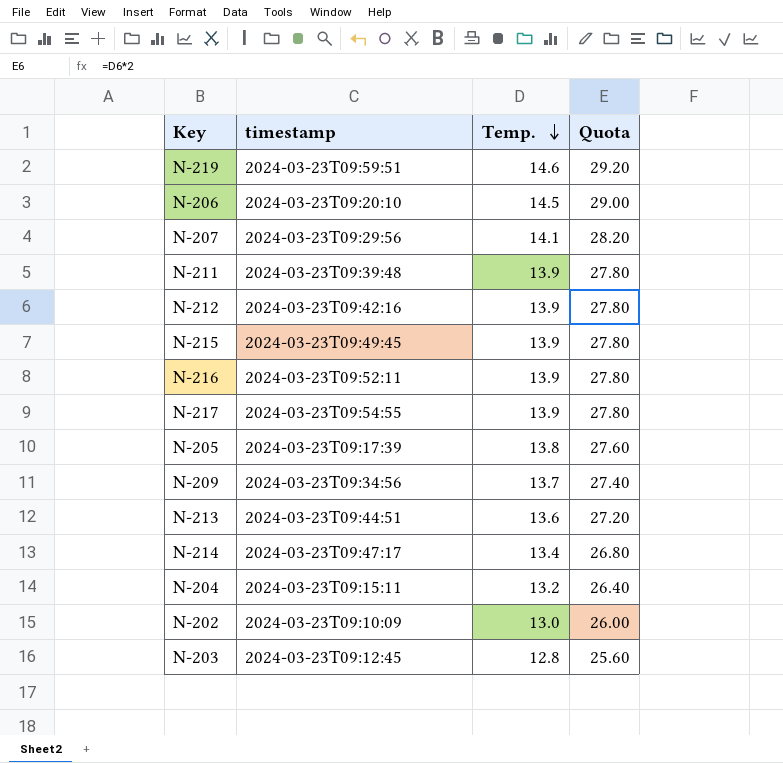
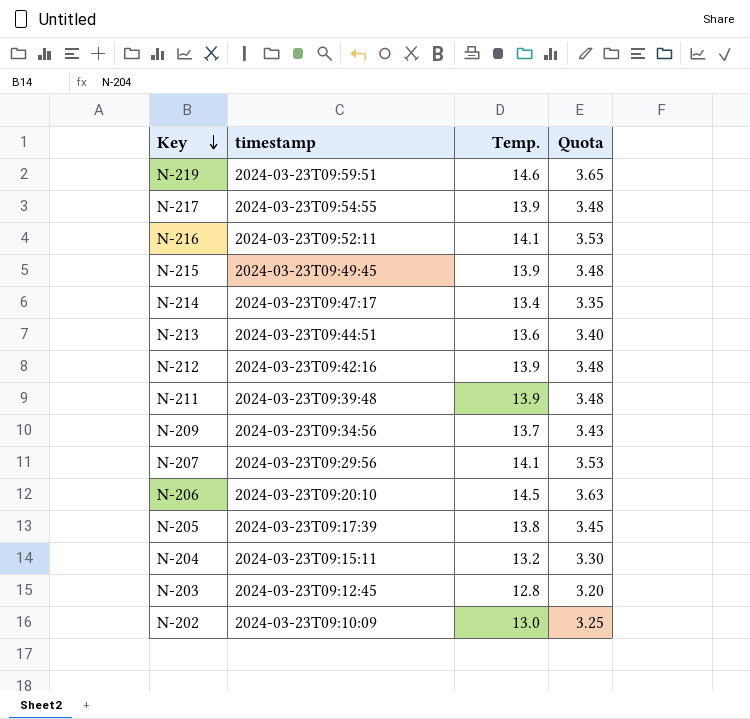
row order: Temp. descending -> Key descending
column Quota | formula: [Temp.] * 2 -> [Temp.] * 0.25
N-216 | Temp.: 13.9 -> 14.1

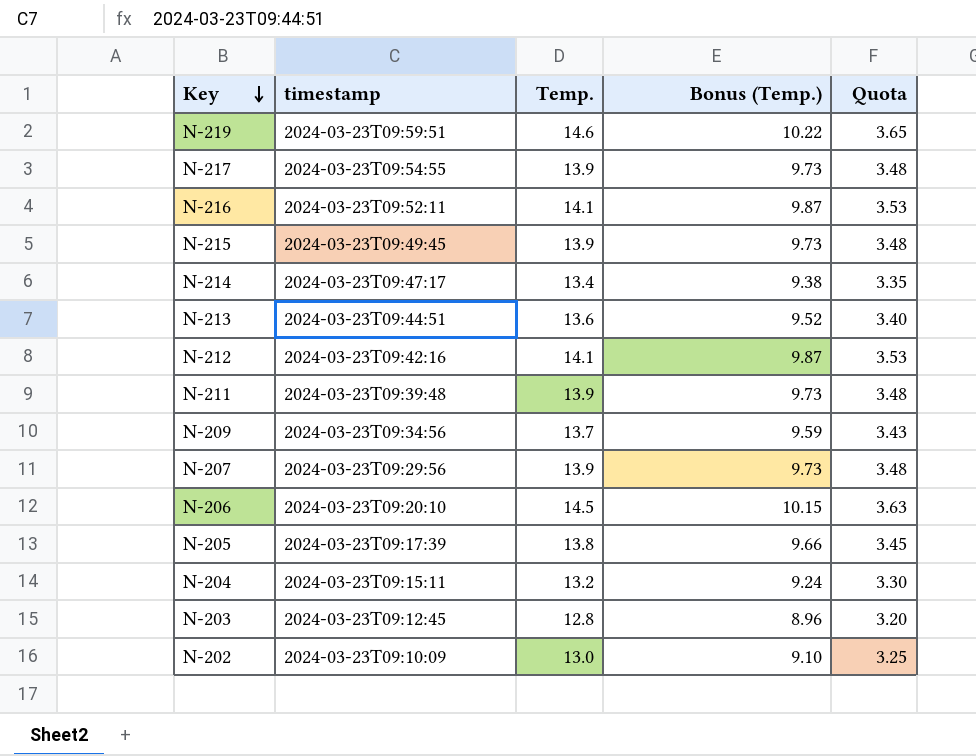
column Bonus (Temp.) | formula: none -> [Temp.] * 0.7
N-212 | Temp.: 13.9 -> 14.1
N-212 | Quota: 3.48 -> 3.53
N-207 | Temp.: 14.1 -> 13.9
N-207 | Quota: 3.53 -> 3.48

